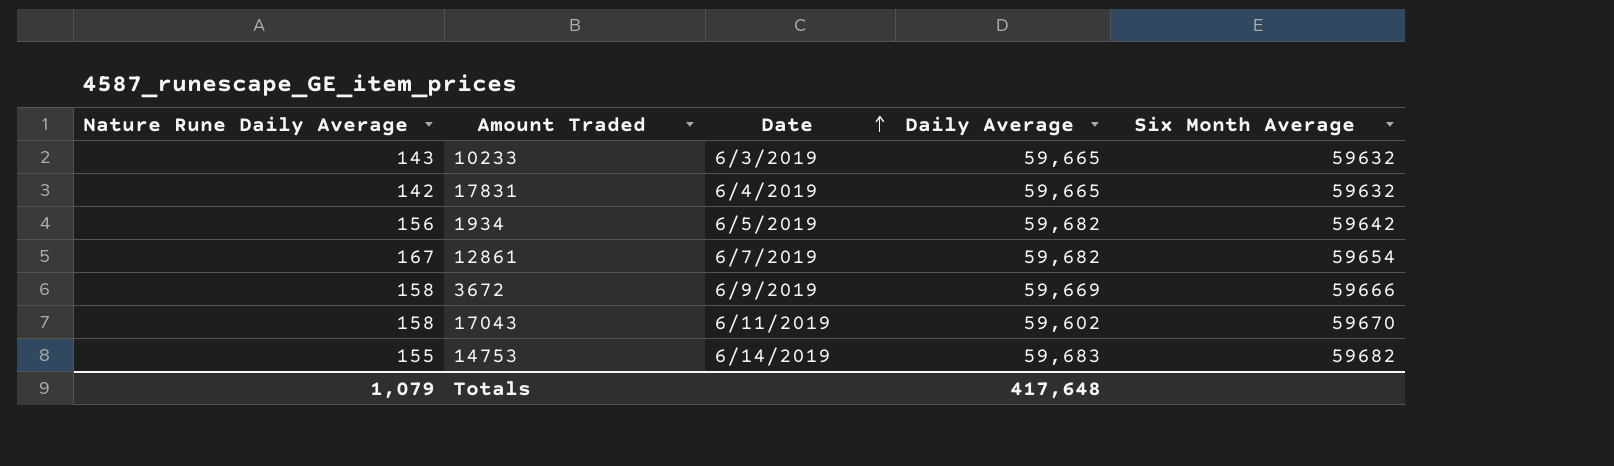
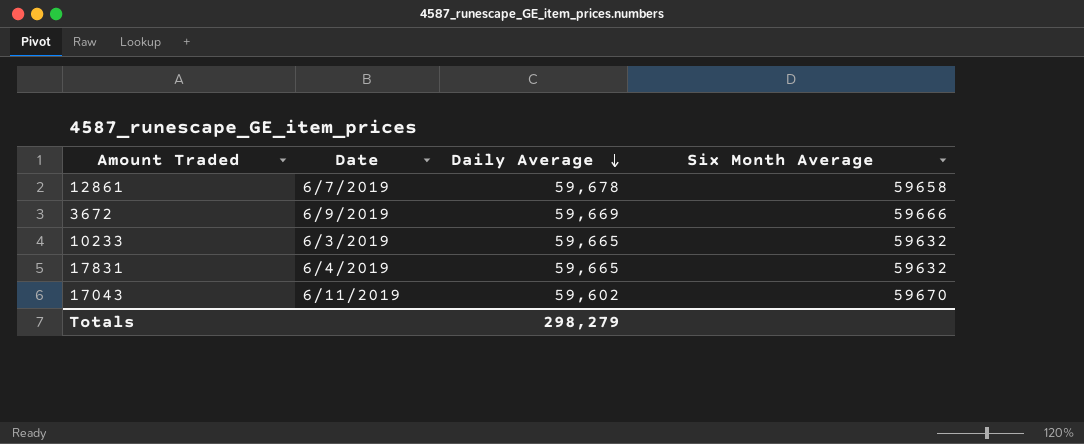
row order: Date ascending -> Daily Average descending
column Nature Rune Daily Average | position: 1 -> none
row 1934: 156 | 6/5/2019 | 59,682 | 59642 -> none
row 14753: 155 | 6/14/2019 | 59,683 | 59682 -> none
12861 | Daily Average: 59,682 -> 59,678
12861 | Six Month Average: 59654 -> 59658
Totals | Daily Average: 417,648 -> 298,279

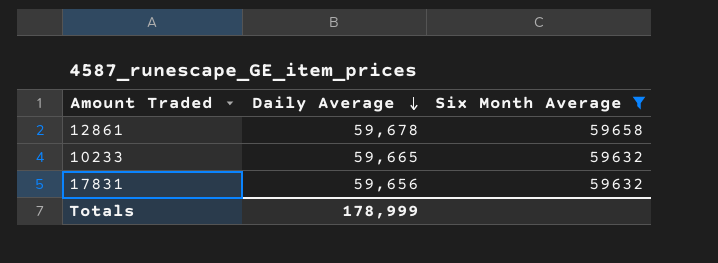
filter: none -> Six Month Average <= 59658
column Date | position: 2 -> none
17831 | Daily Average: 59,665 -> 59,656
Totals | Daily Average: 298,279 -> 178,999

